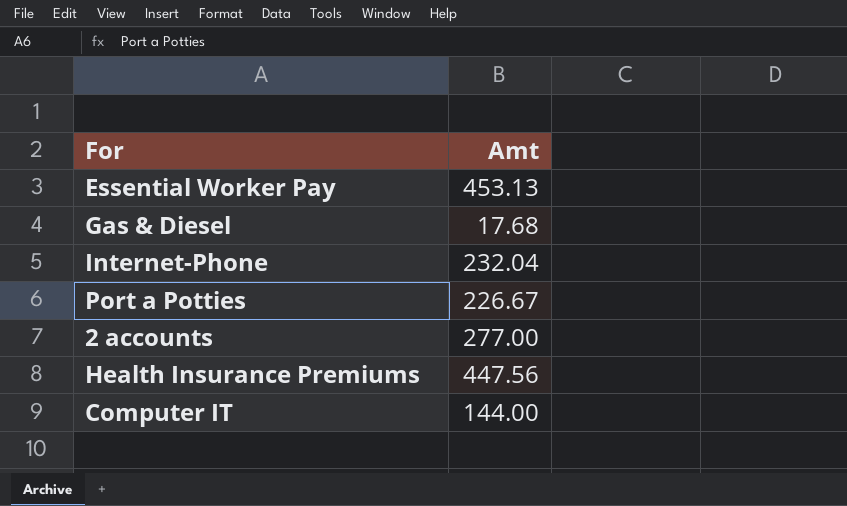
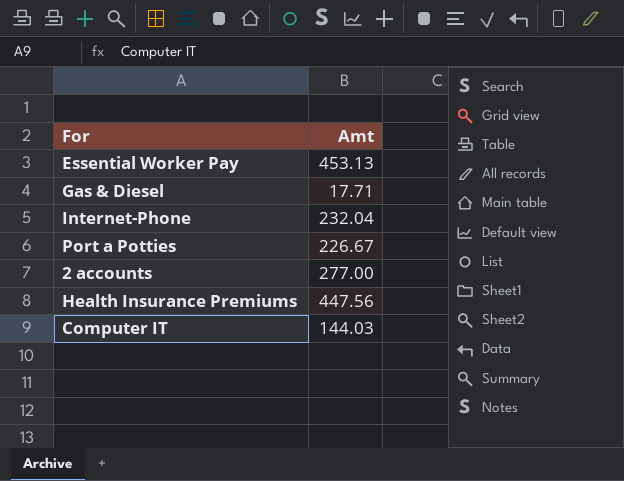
Gas & Diesel | Amt: 17.68 -> 17.71
Computer IT | Amt: 144.00 -> 144.03

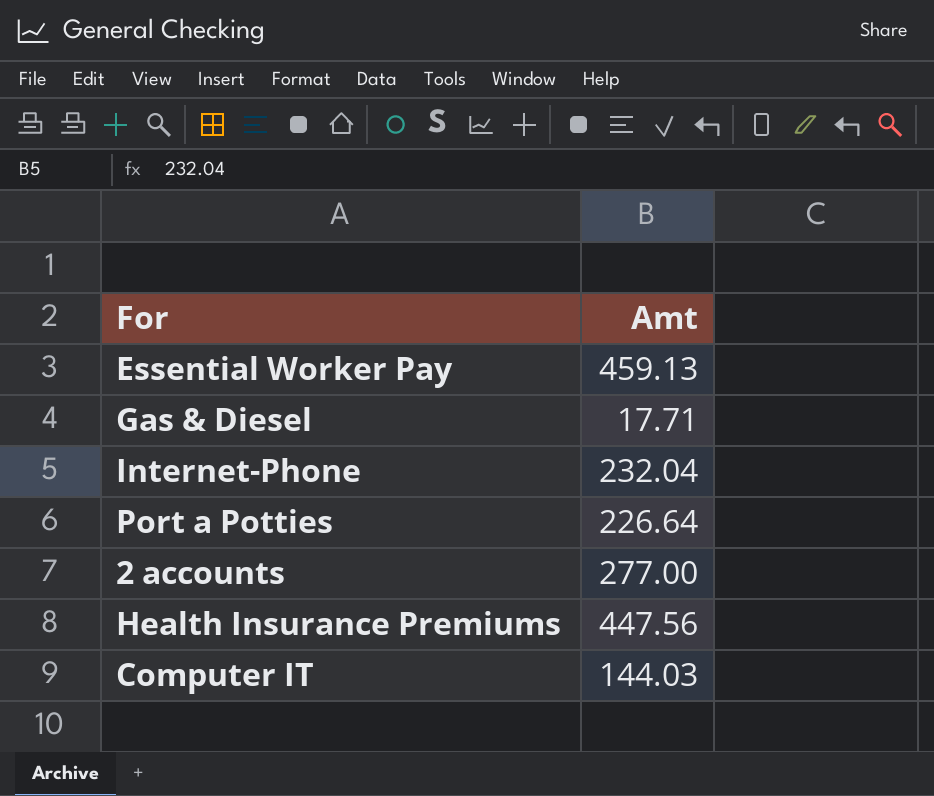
Essential Worker Pay | Amt: 453.13 -> 459.13
Port a Potties | Amt: 226.67 -> 226.64

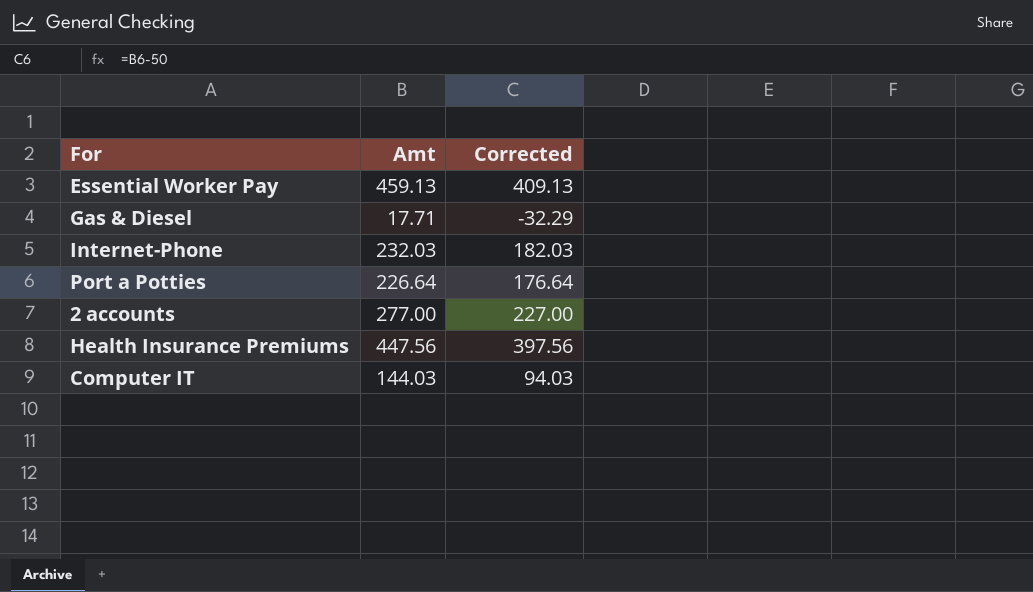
column Corrected | formula: none -> [Amt] - 50
Internet-Phone | Amt: 232.04 -> 232.03

